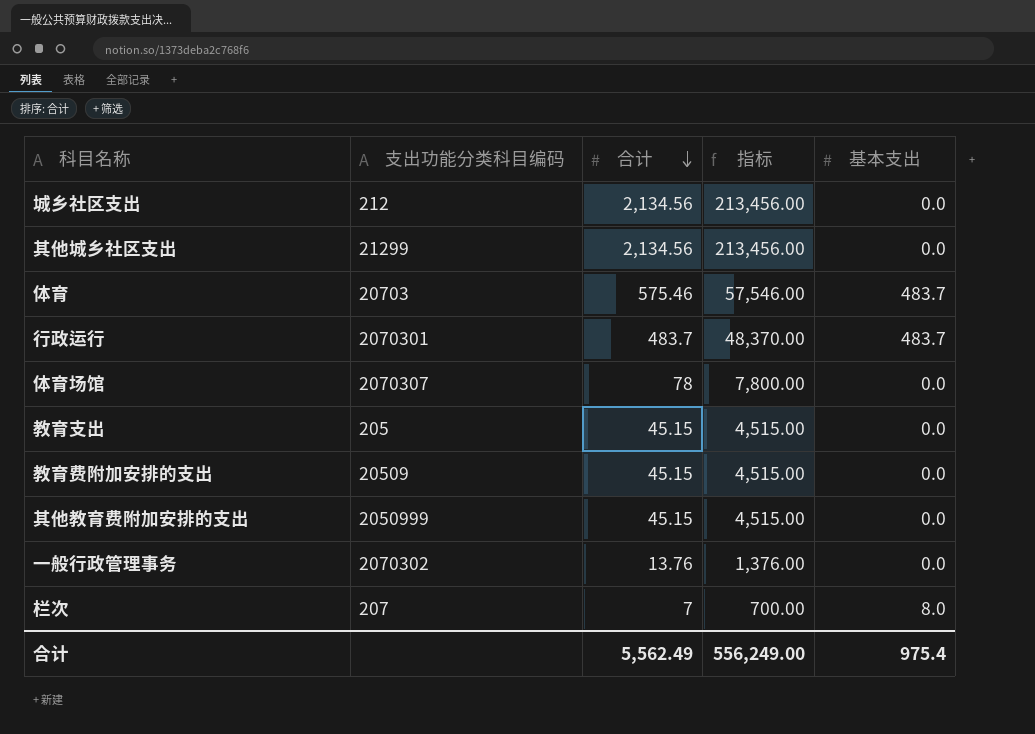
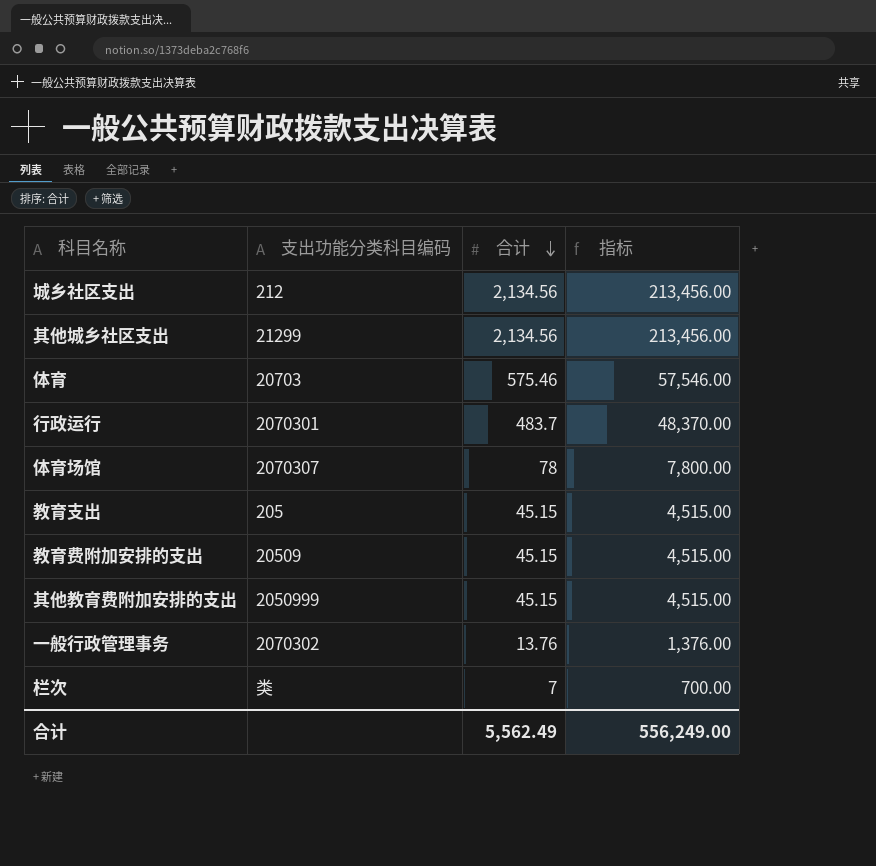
column 基本支出 | position: 5 -> none
栏次 | 支出功能分类科目编码: 207 -> 类

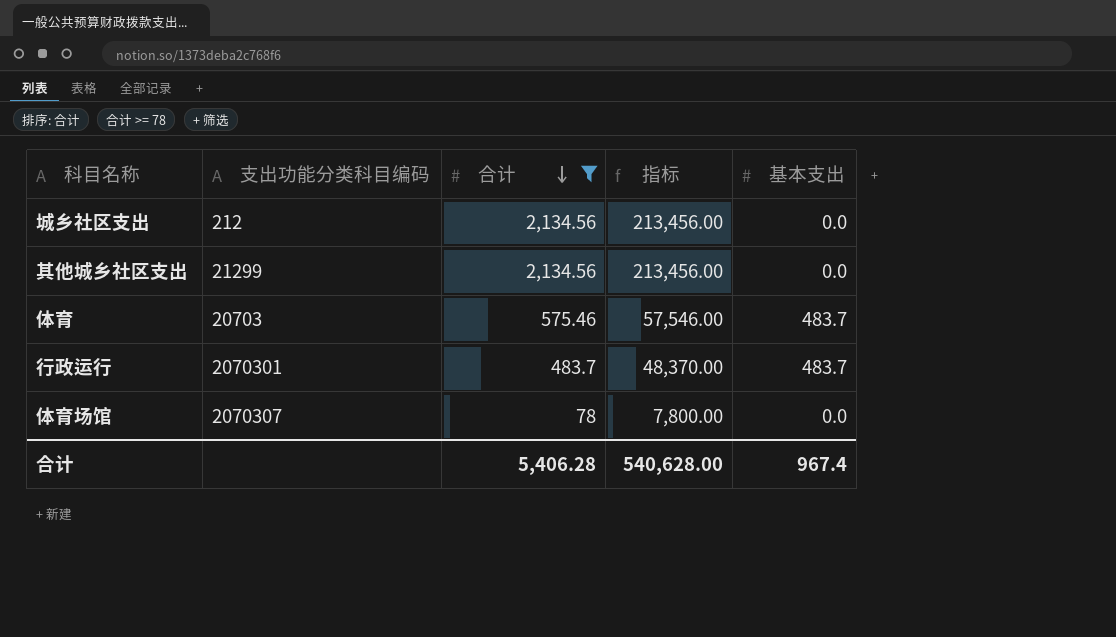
filter: none -> 合计 >= 78
column 基本支出 | position: none -> 5
合计 | 合计: 5,562.49 -> 5,406.28
合计 | 指标: 556,249.00 -> 540,628.00

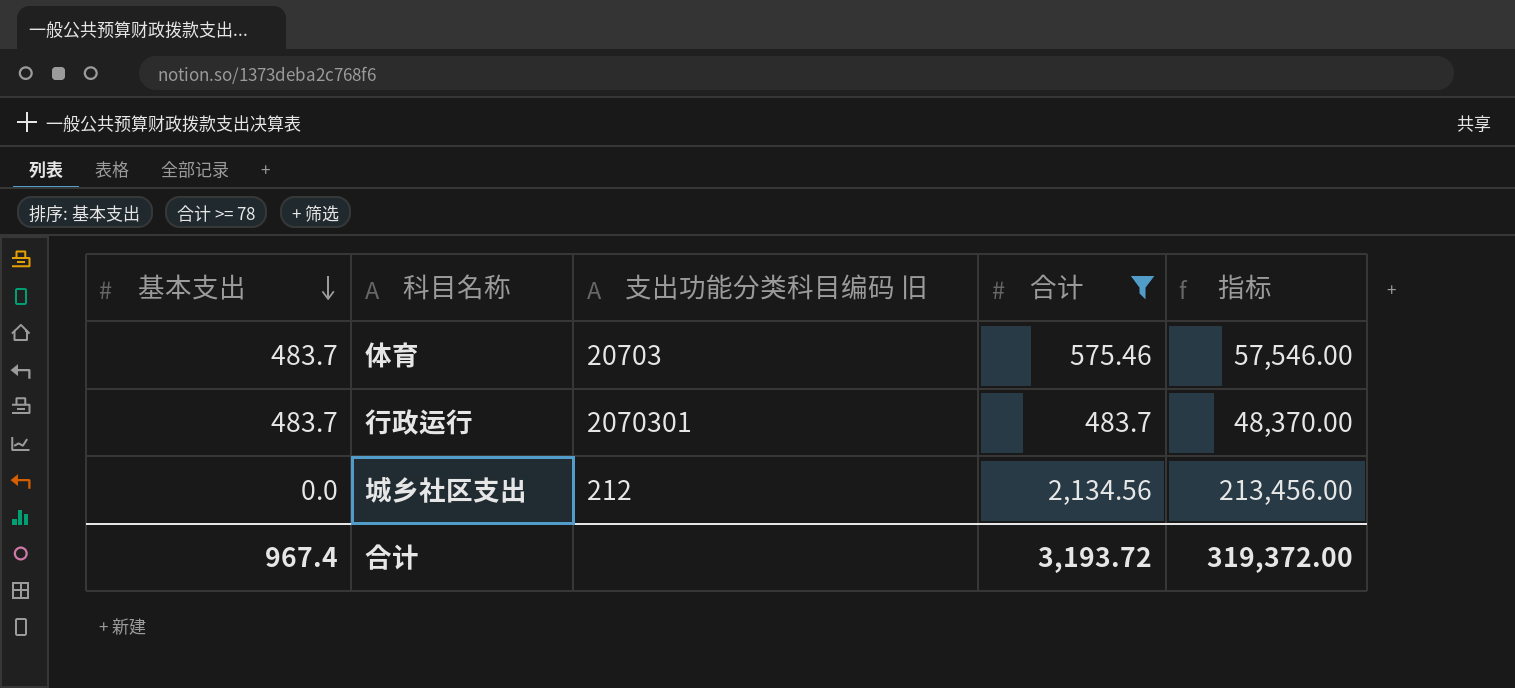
row order: 合计 descending -> 基本支出 descending
column 基本支出 | position: 5 -> 1
column name: 支出功能分类科目编码 -> 支出功能分类科目编码 旧
row 其他城乡社区支出: 21299 | 2,134.56 | 213,456.00 | 0.0 -> none
row 体育场馆: 2070307 | 78 | 7,800.00 | 0.0 -> none
合计 | 合计: 5,406.28 -> 3,193.72
合计 | 指标: 540,628.00 -> 319,372.00

